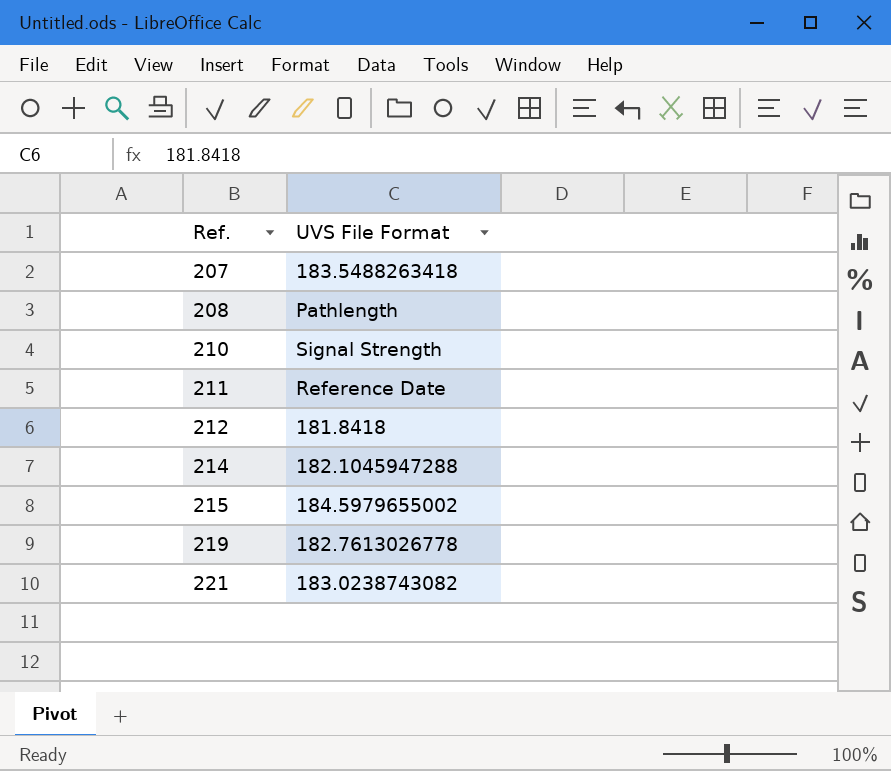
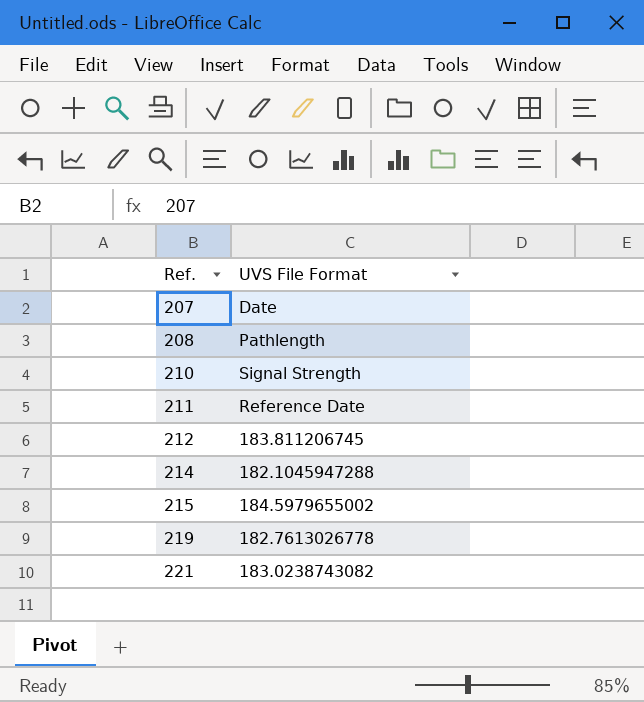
207 | UVS File Format: 183.5488263418 -> Date
212 | UVS File Format: 181.8418 -> 183.811206745

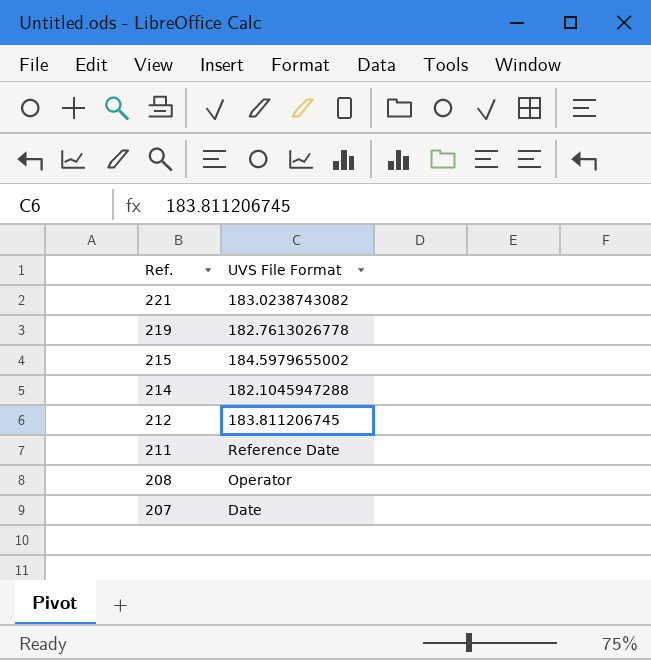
row order: Ref. ascending -> Ref. descending
row 210: Signal Strength -> none
208 | UVS File Format: Pathlength -> Operator

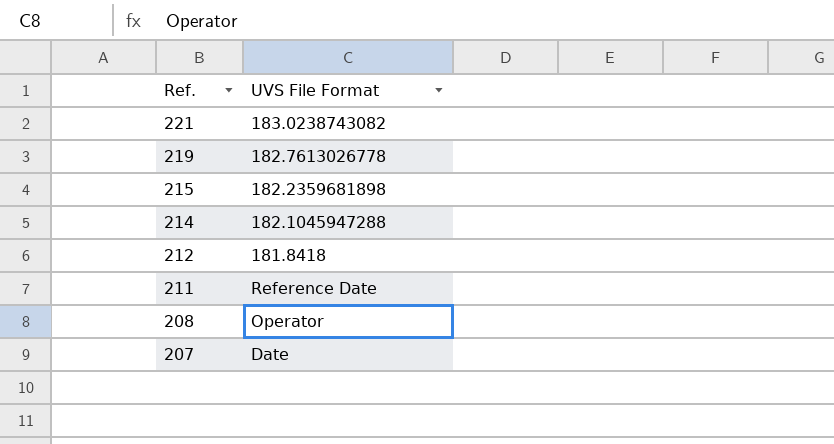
215 | UVS File Format: 184.5979655002 -> 182.2359681898
212 | UVS File Format: 183.811206745 -> 181.8418

